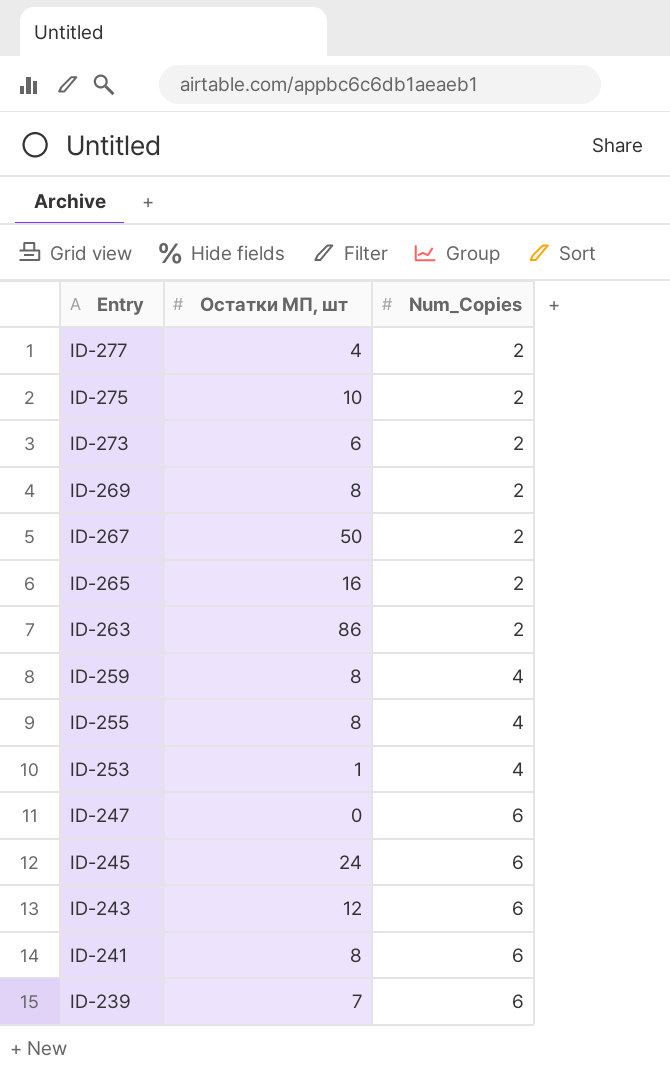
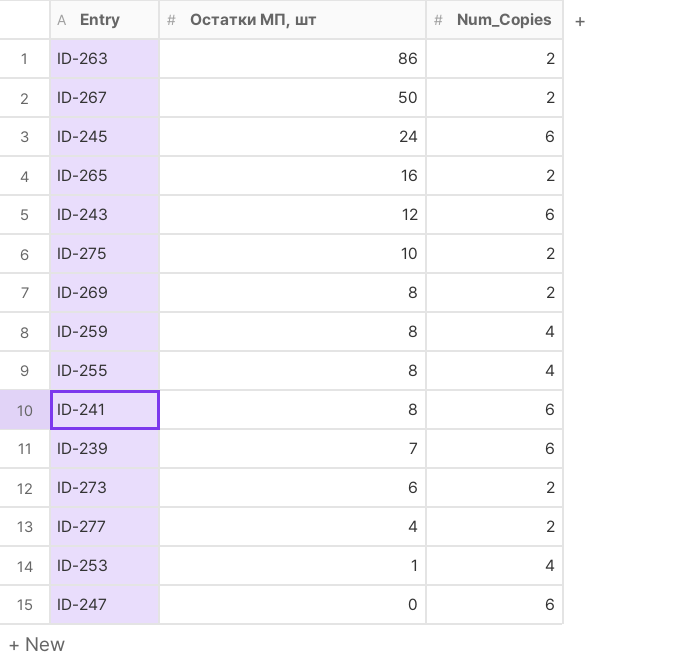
row order: Entry descending -> Остатки МП, шт descending

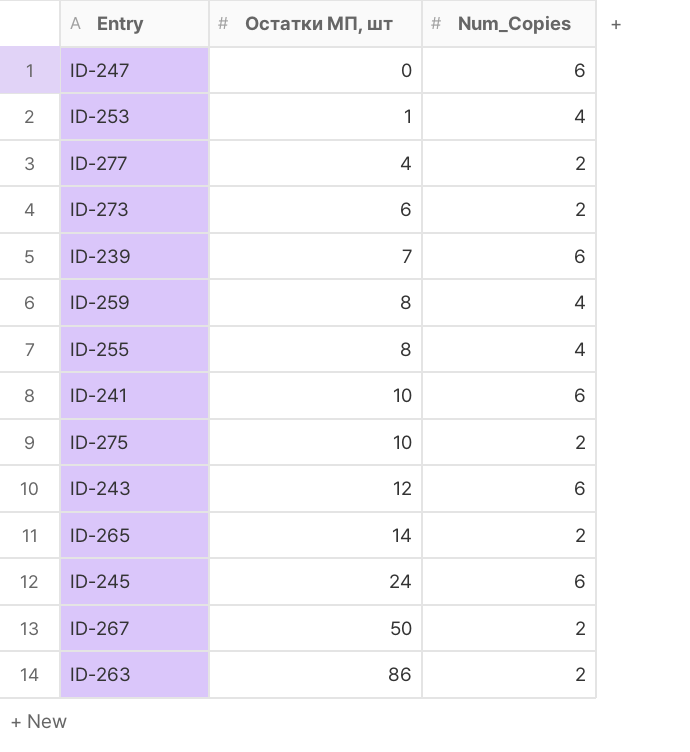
row order: Остатки МП, шт descending -> Остатки МП, шт ascending
row ID-269: 8 | 2 -> none
ID-241 | Остатки МП, шт: 8 -> 10
ID-265 | Остатки МП, шт: 16 -> 14

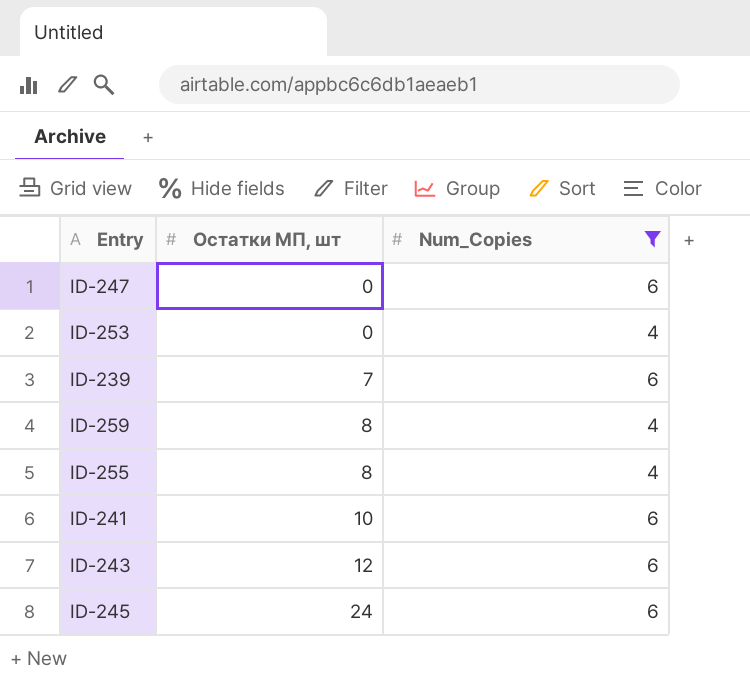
filter: none -> Num_Copies != 2
ID-253 | Остатки МП, шт: 1 -> 0

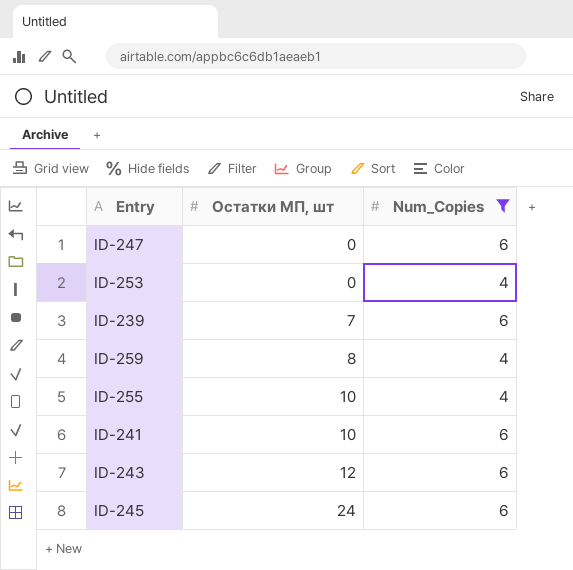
ID-255 | Остатки МП, шт: 8 -> 10

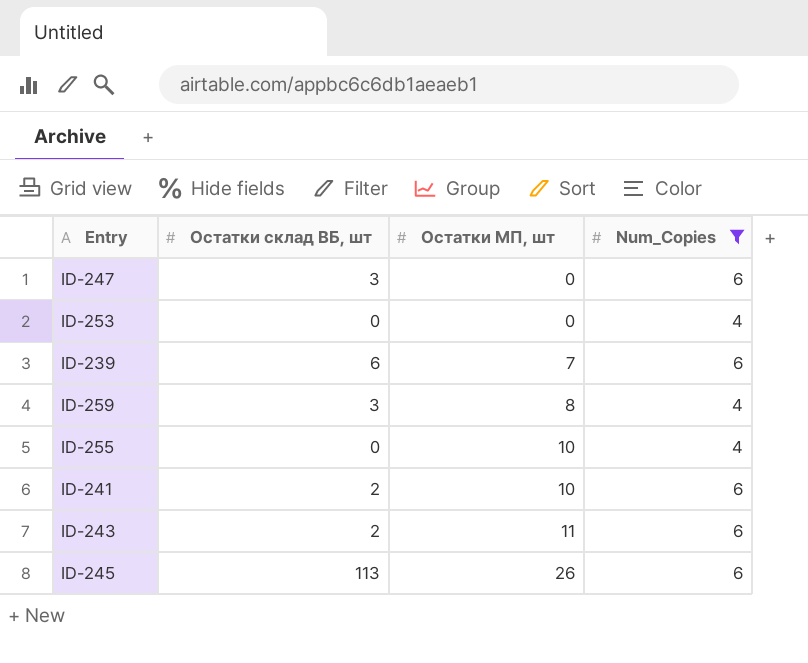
column Остатки склад ВБ, шт | position: none -> 2
ID-243 | Остатки МП, шт: 12 -> 11
ID-245 | Остатки МП, шт: 24 -> 26

